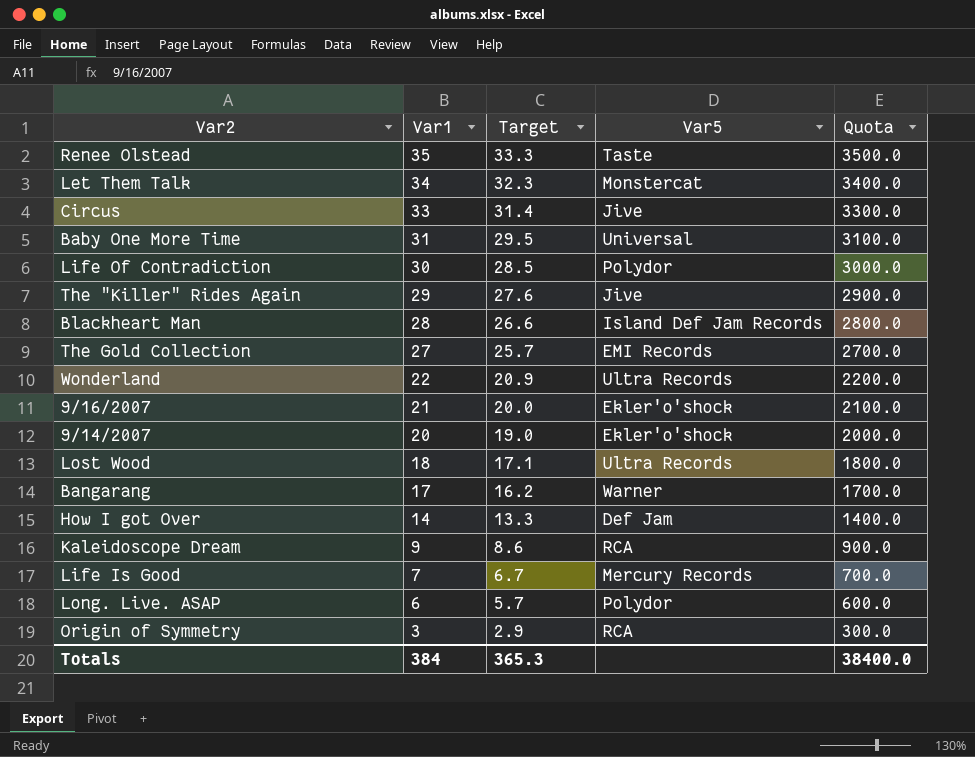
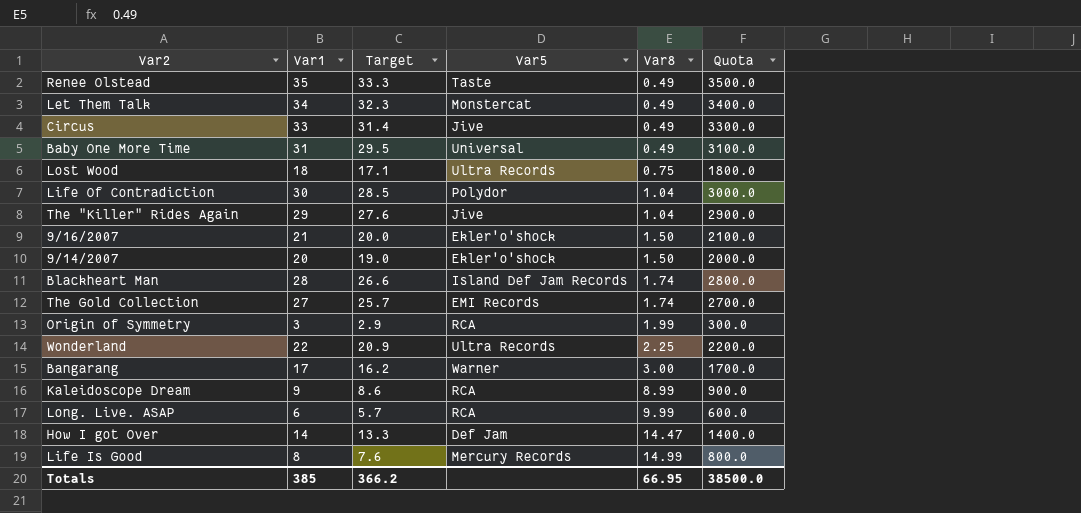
row order: Var1 descending -> Var8 ascending
column Var8 | position: none -> 5
Long. Live. ASAP | Var5: Polydor -> RCA
Life Is Good | Var1: 7 -> 8
Life Is Good | Target: 6.7 -> 7.6
Life Is Good | Quota: 700.0 -> 800.0
Totals | Var1: 384 -> 385
Totals | Target: 365.3 -> 366.2
Totals | Quota: 38400.0 -> 38500.0

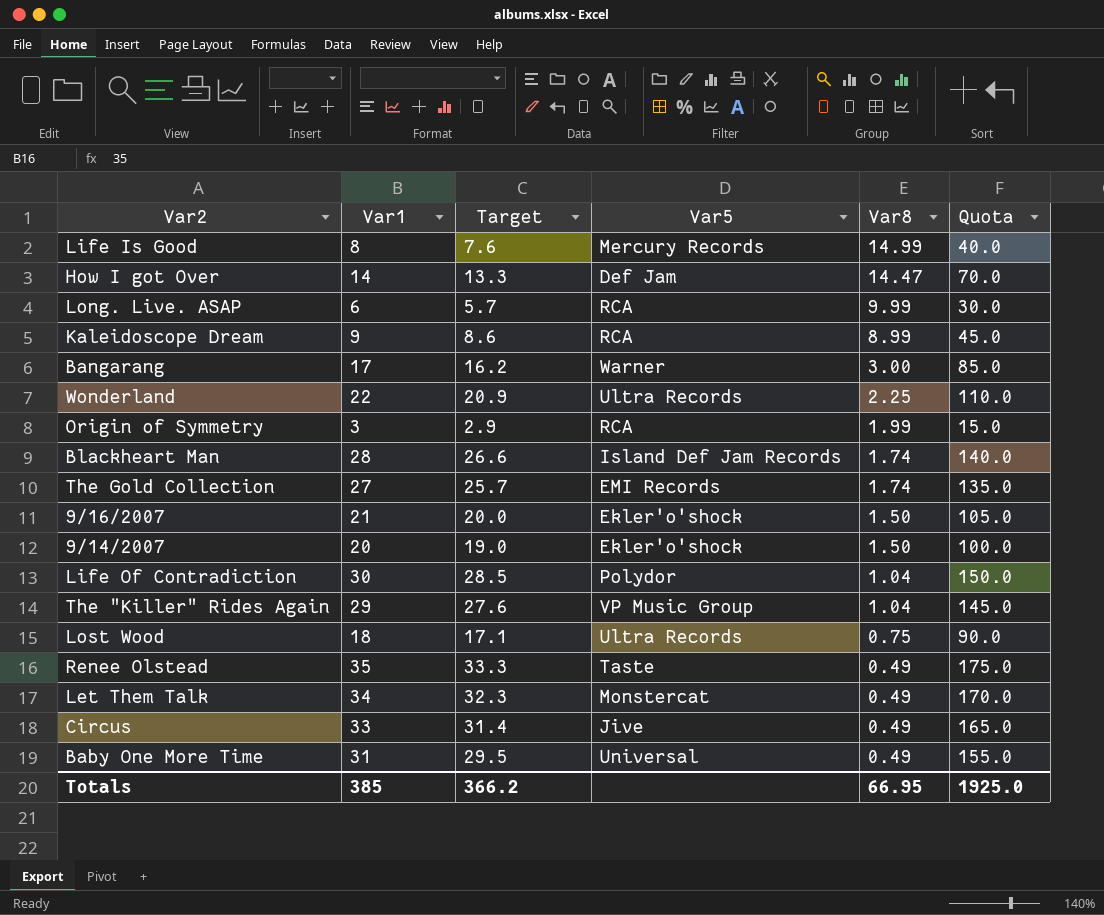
row order: Var8 ascending -> Var8 descending
column Quota | formula: [Var1] * 100 -> [Var1] * 5
The "Killer" Rides Again | Var5: Jive -> VP Music Group
Totals | Quota: 38500.0 -> 1925.0

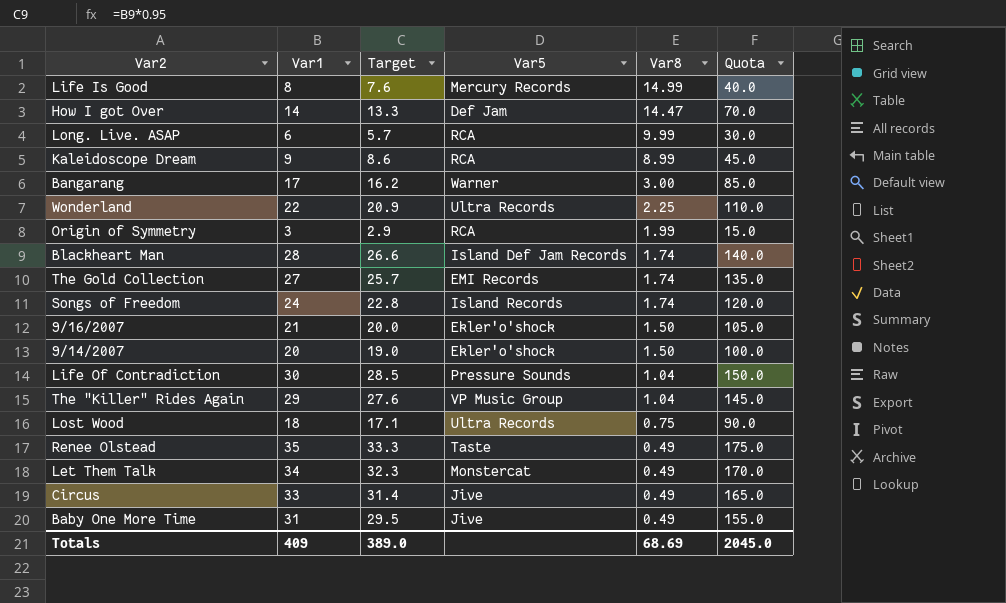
row Songs of Freedom: none -> 24 | 22.8 | Island Records | 1.74 | 120.0
Life Of Contradiction | Var5: Polydor -> Pressure Sounds
Baby One More Time | Var5: Universal -> Jive
Totals | Var1: 385 -> 409
Totals | Target: 366.2 -> 389.0
Totals | Var8: 66.95 -> 68.69
Totals | Quota: 1925.0 -> 2045.0

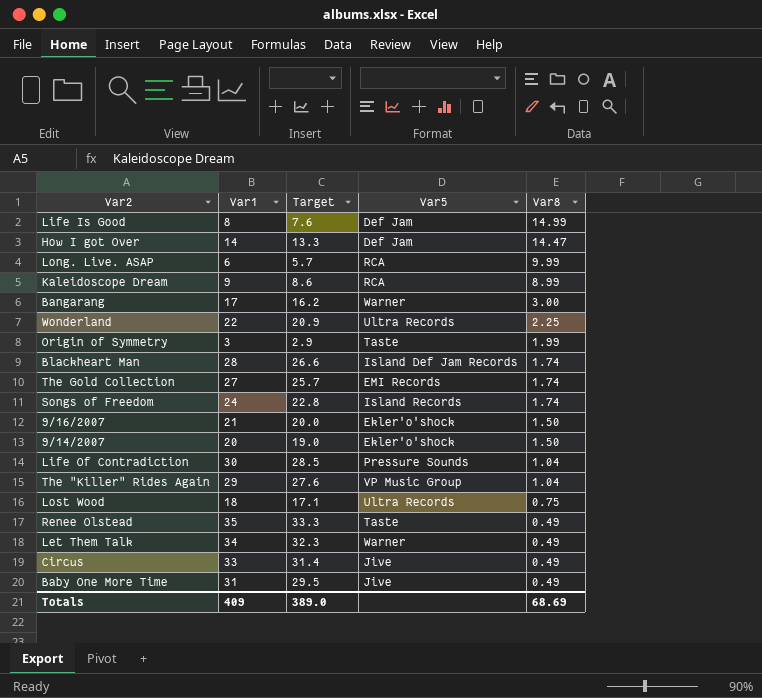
column Quota | formula: [Var1] * 5 -> none
Life Is Good | Var5: Mercury Records -> Def Jam
Origin of Symmetry | Var5: RCA -> Taste
Let Them Talk | Var5: Monstercat -> Warner

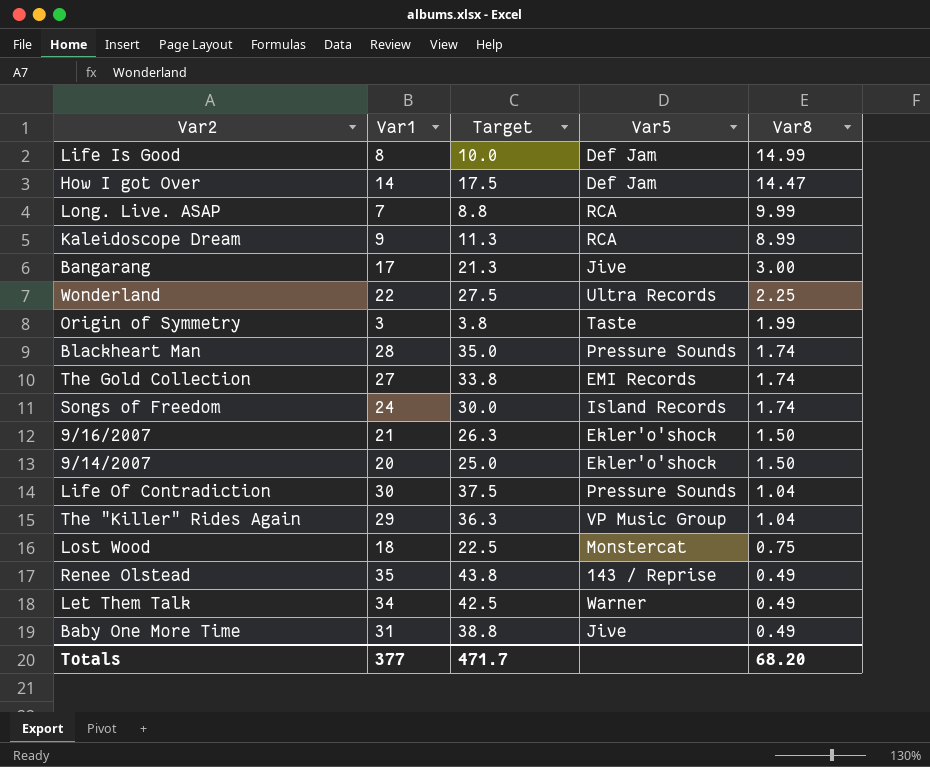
column Target | formula: [Var1] * 0.95 -> [Var1] * 1.25
row Circus: 33 | 31.4 | Jive | 0.49 -> none
Long. Live. ASAP | Var1: 6 -> 7
Bangarang | Var5: Warner -> Jive
Blackheart Man | Var5: Island Def Jam Records -> Pressure Sounds
Lost Wood | Var5: Ultra Records -> Monstercat
Renee Olstead | Var5: Taste -> 143 / Reprise
Totals | Var1: 409 -> 377
Totals | Target: 389.0 -> 471.7
Totals | Var8: 68.69 -> 68.20

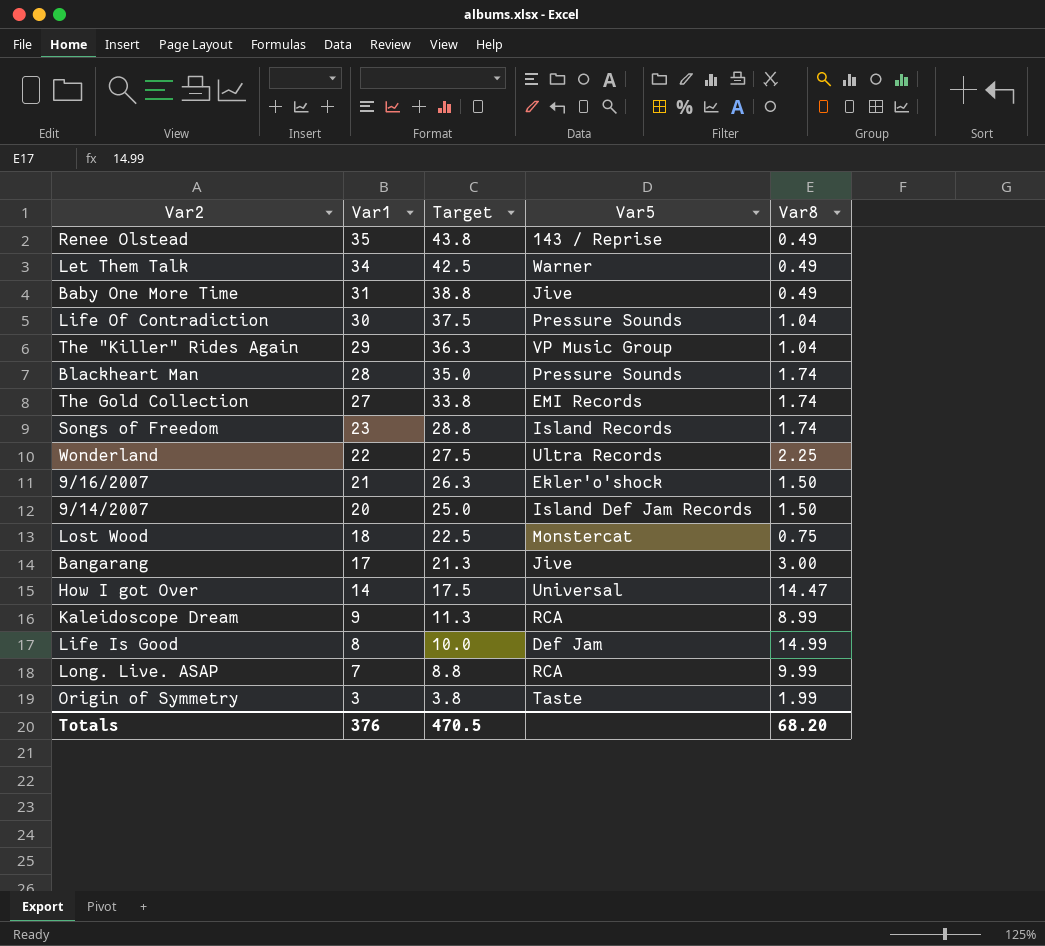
row order: Var8 descending -> Var1 descending
Songs of Freedom | Var1: 24 -> 23
Songs of Freedom | Target: 30.0 -> 28.8
9/14/2007 | Var5: Ekler'o'shock -> Island Def Jam Records
How I got Over | Var5: Def Jam -> Universal
Totals | Var1: 377 -> 376
Totals | Target: 471.7 -> 470.5

